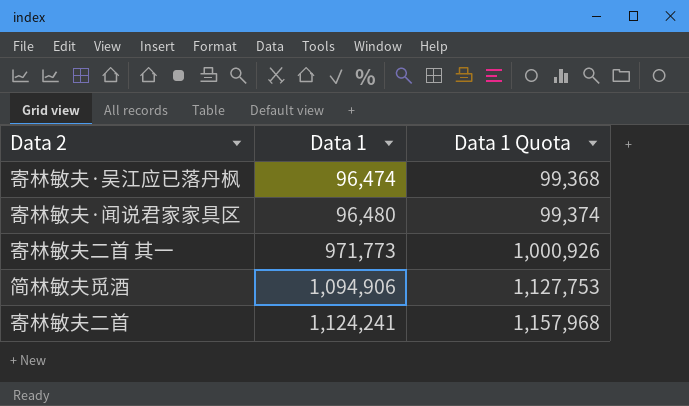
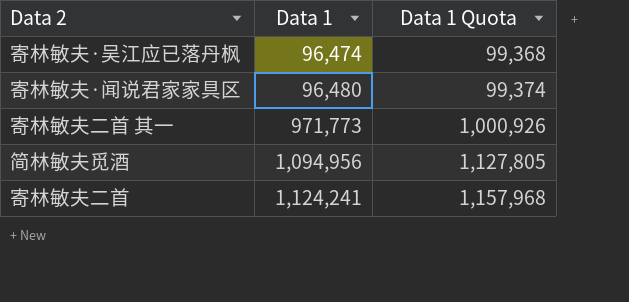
简林敏夫觅酒 | Data 1: 1,094,906 -> 1,094,956
简林敏夫觅酒 | Data 1 Quota: 1,127,753 -> 1,127,805

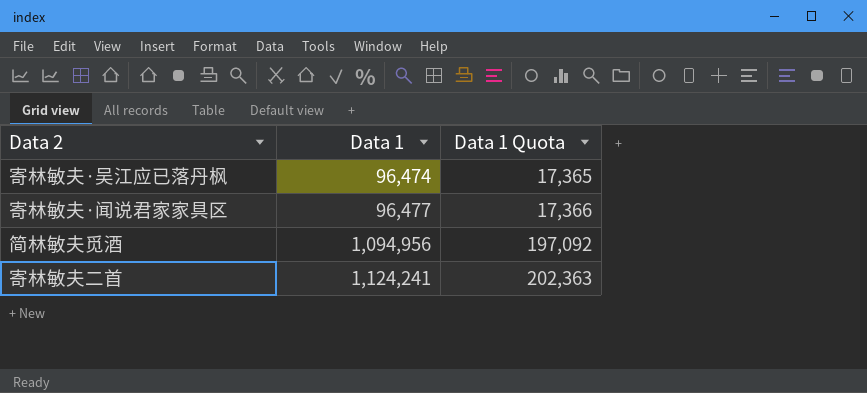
column Data 1 Quota | formula: [Data 1] * 1.03 -> [Data 1] * 0.18
row 寄林敏夫二首 其一: 971,773 | 1,000,926 -> none
寄林敏夫·闻说君家家具区 | Data 1: 96,480 -> 96,477

